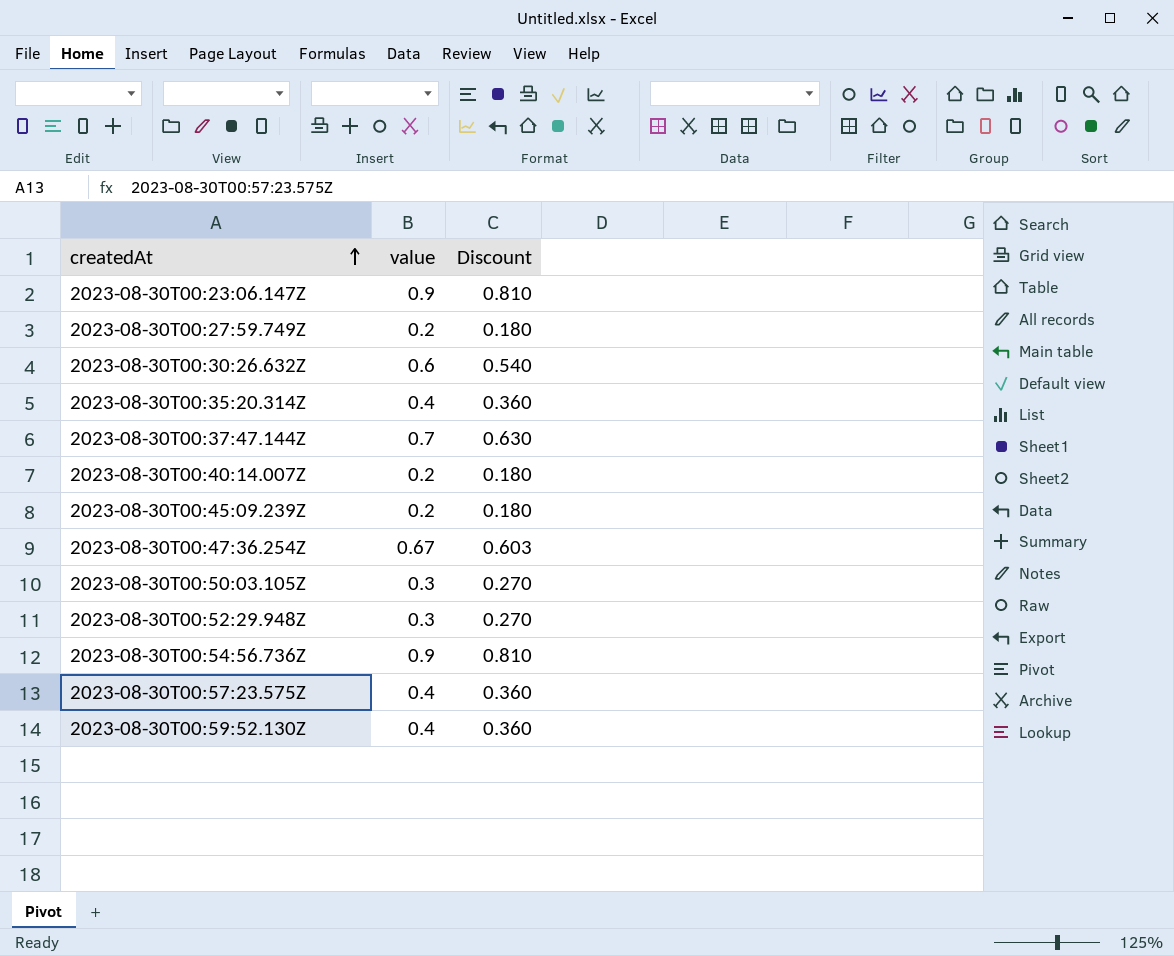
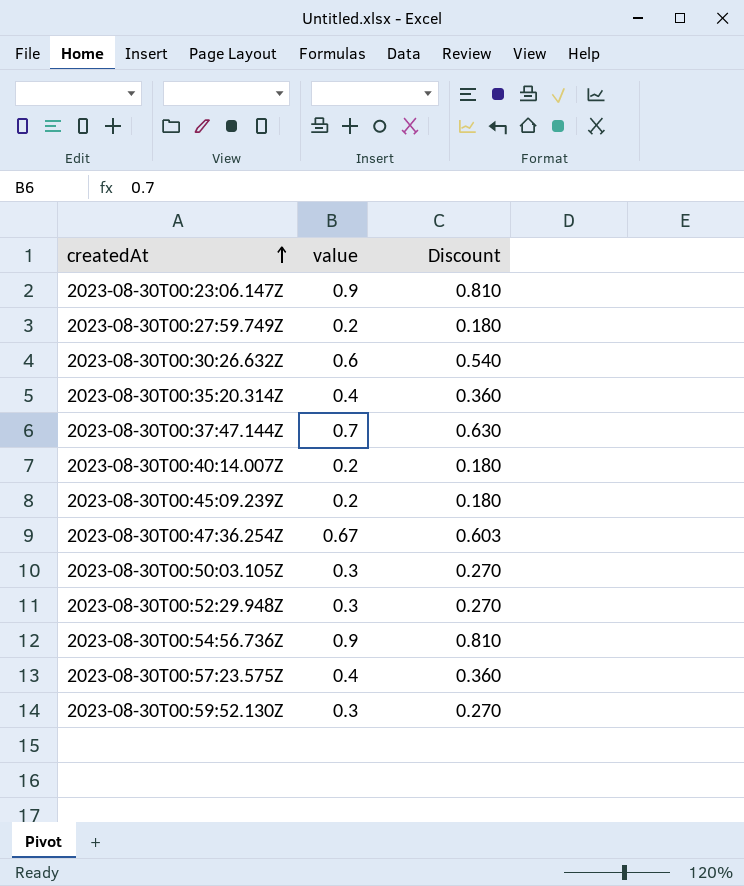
2023-08-30T00:59:52.130Z | value: 0.4 -> 0.3
2023-08-30T00:59:52.130Z | Discount: 0.360 -> 0.270

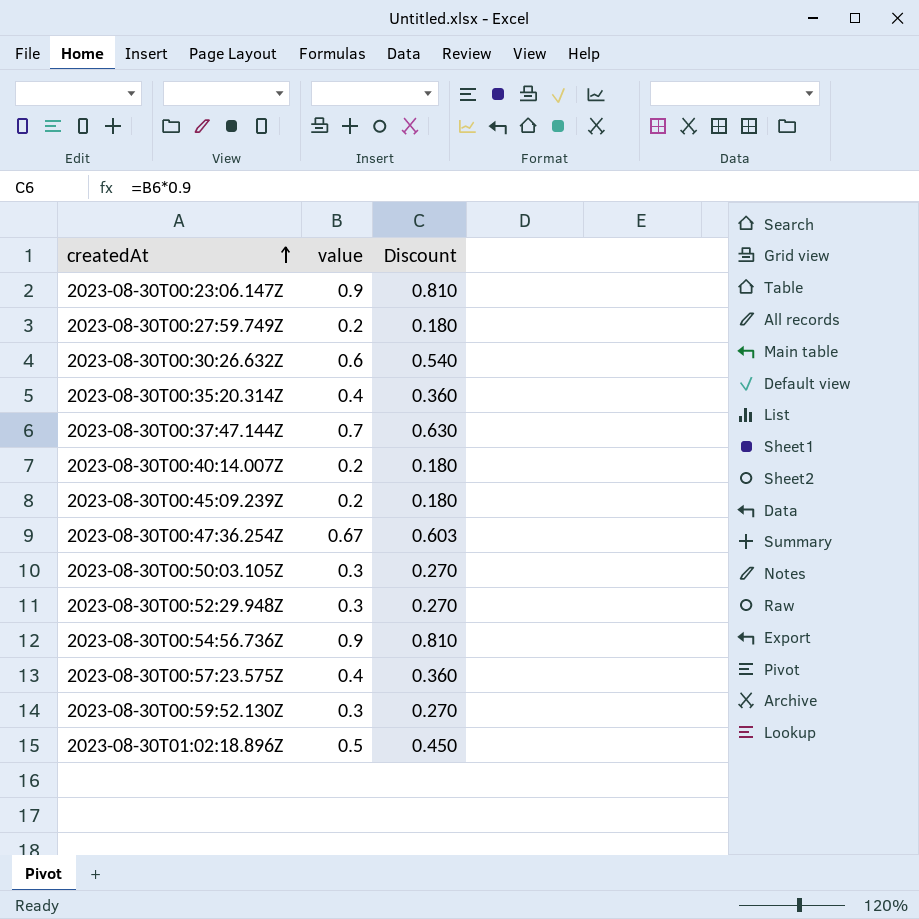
row 2023-08-30T01:02:18.896Z: none -> 0.5 | 0.450

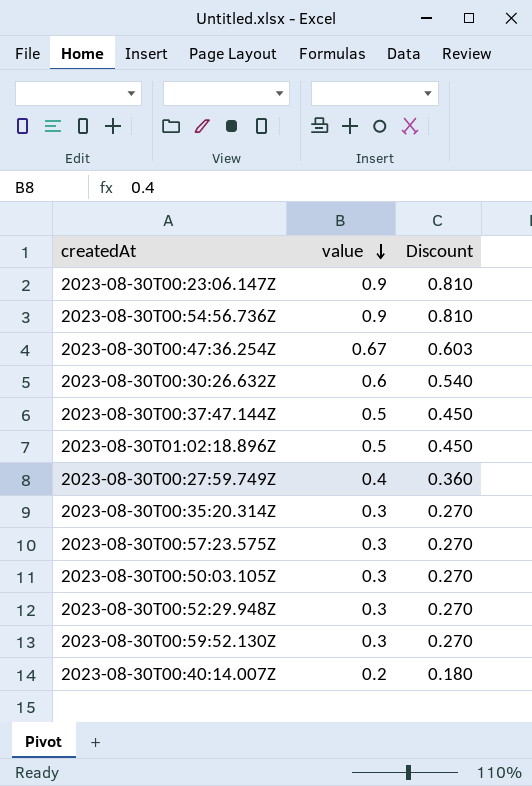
row order: createdAt ascending -> value descending
row 2023-08-30T00:45:09.239Z: 0.2 | 0.180 -> none
2023-08-30T00:37:47.144Z | value: 0.7 -> 0.5
2023-08-30T00:37:47.144Z | Discount: 0.630 -> 0.450
2023-08-30T00:27:59.749Z | value: 0.2 -> 0.4
2023-08-30T00:27:59.749Z | Discount: 0.180 -> 0.360
2023-08-30T00:35:20.314Z | value: 0.4 -> 0.3
2023-08-30T00:35:20.314Z | Discount: 0.360 -> 0.270
2023-08-30T00:57:23.575Z | value: 0.4 -> 0.3
2023-08-30T00:57:23.575Z | Discount: 0.360 -> 0.270

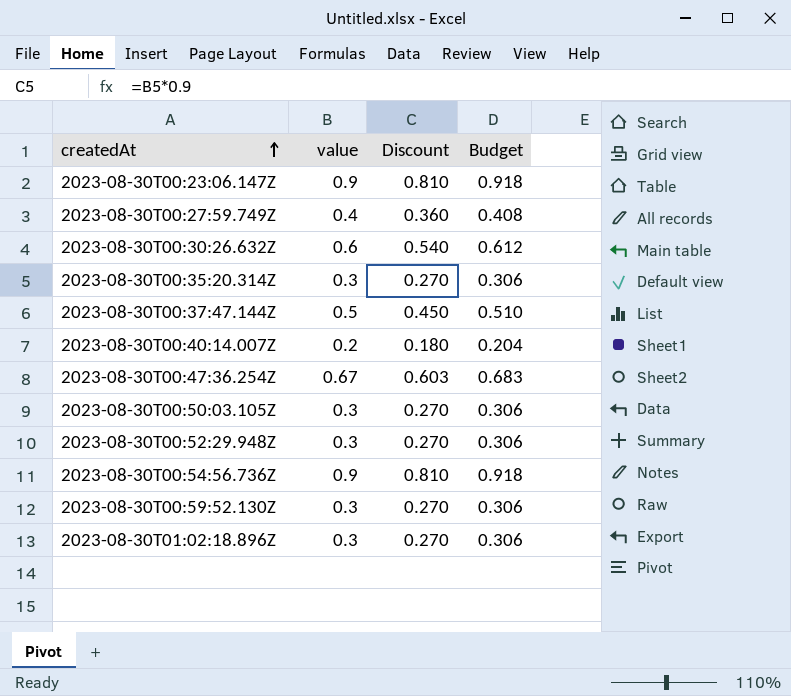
row order: value descending -> createdAt ascending
column Budget | formula: none -> [value] * 1.02
row 2023-08-30T00:57:23.575Z: 0.3 | 0.270 -> none
2023-08-30T01:02:18.896Z | value: 0.5 -> 0.3
2023-08-30T01:02:18.896Z | Discount: 0.450 -> 0.270

